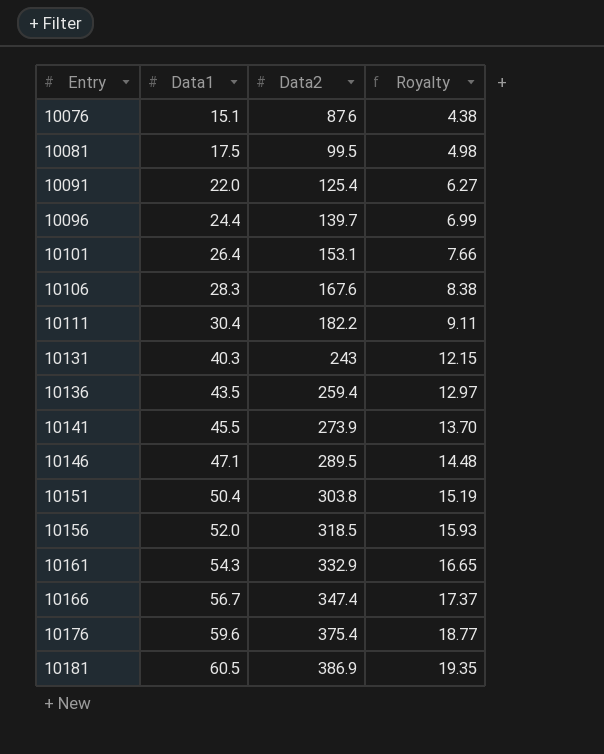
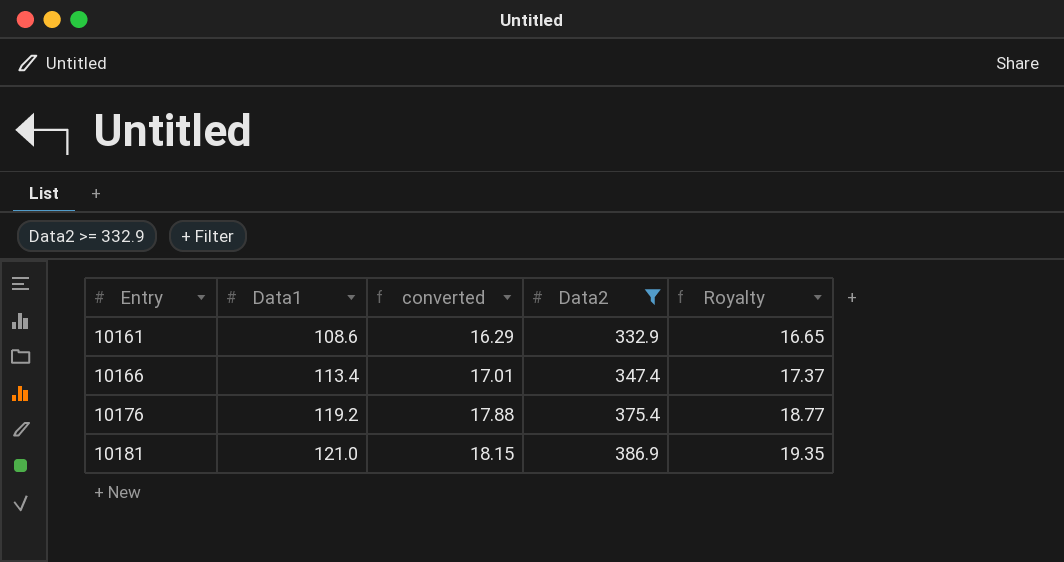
filter: none -> Data2 >= 332.9
column converted | formula: none -> [Data1] * 0.15
10161 | Data1: 54.3 -> 108.6
10166 | Data1: 56.7 -> 113.4
10176 | Data1: 59.6 -> 119.2
10181 | Data1: 60.5 -> 121.0

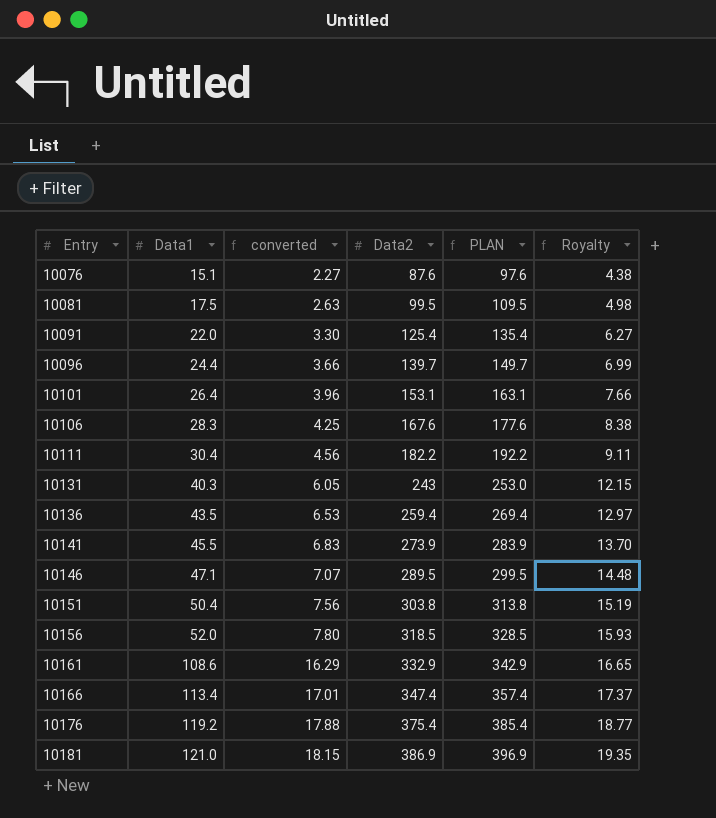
filter: Data2 >= 332.9 -> none
column PLAN | formula: none -> [Data2] + 10

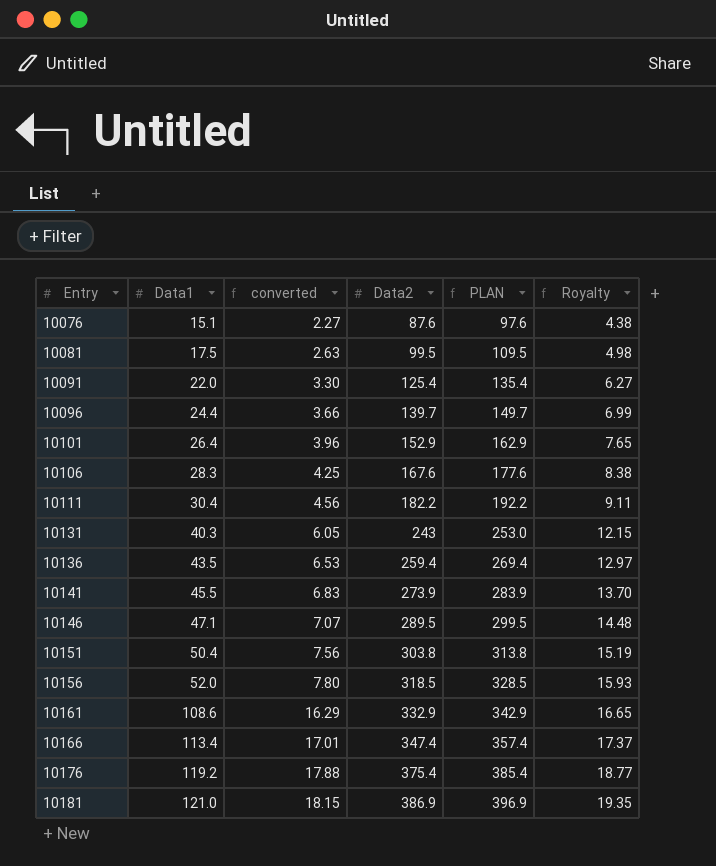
10101 | Data2: 153.1 -> 152.9
10101 | PLAN: 163.1 -> 162.9
10101 | Royalty: 7.66 -> 7.65

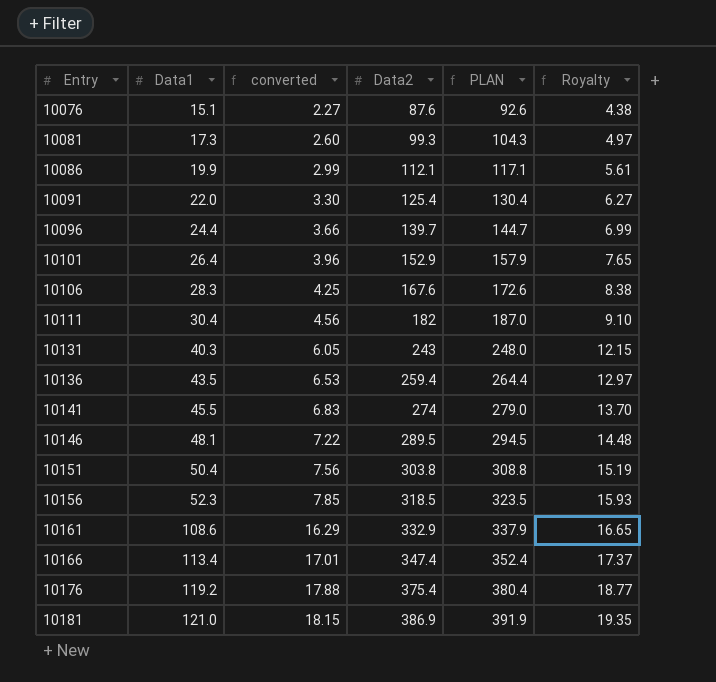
column PLAN | formula: [Data2] + 10 -> [Data2] + 5
10081 | Data1: 17.5 -> 17.3
10081 | converted: 2.63 -> 2.60
10081 | Data2: 99.5 -> 99.3
10081 | Royalty: 4.98 -> 4.97
row 10086: none -> 19.9 | 2.99 | 112.1 | 117.1 | 5.61
10111 | Data2: 182.2 -> 182
10111 | Royalty: 9.11 -> 9.10
10141 | Data2: 273.9 -> 274
10146 | Data1: 47.1 -> 48.1
10146 | converted: 7.07 -> 7.22
10156 | Data1: 52.0 -> 52.3
10156 | converted: 7.80 -> 7.85

